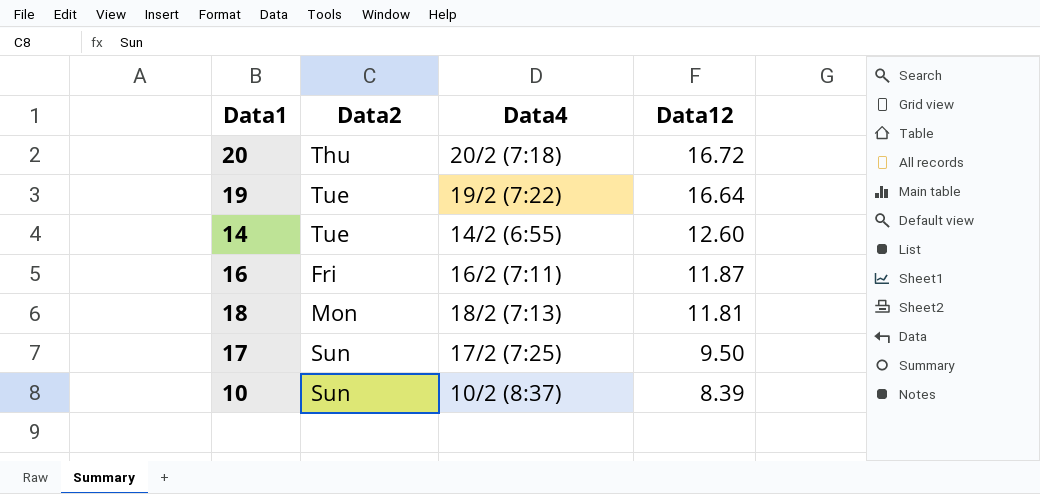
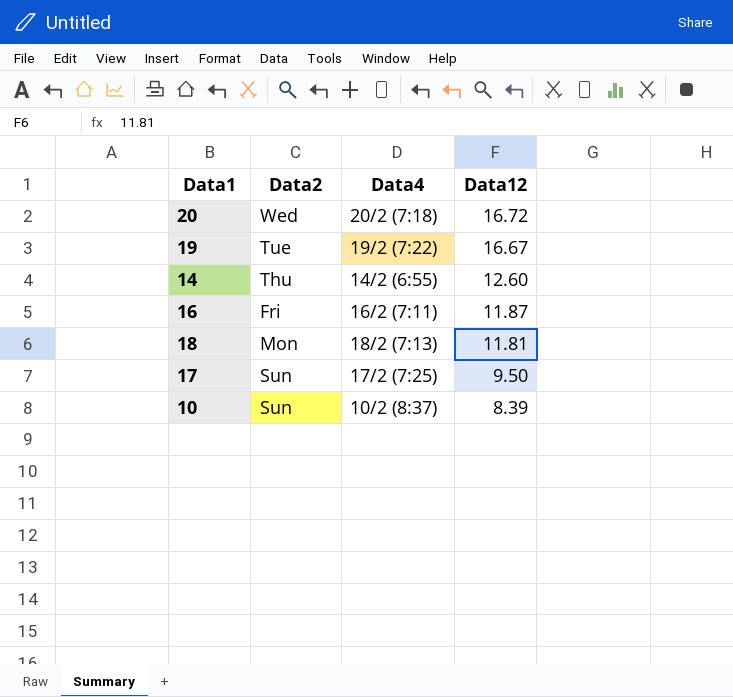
20 | Data2: Thu -> Wed
19 | Data12: 16.64 -> 16.67
14 | Data2: Tue -> Thu

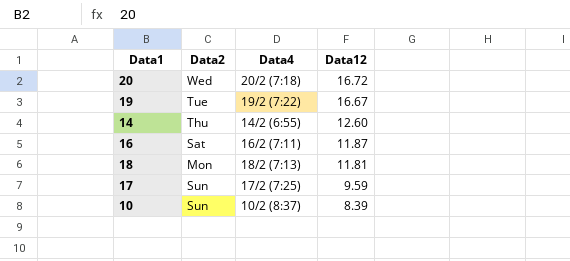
16 | Data2: Fri -> Sat
17 | Data12: 9.50 -> 9.59

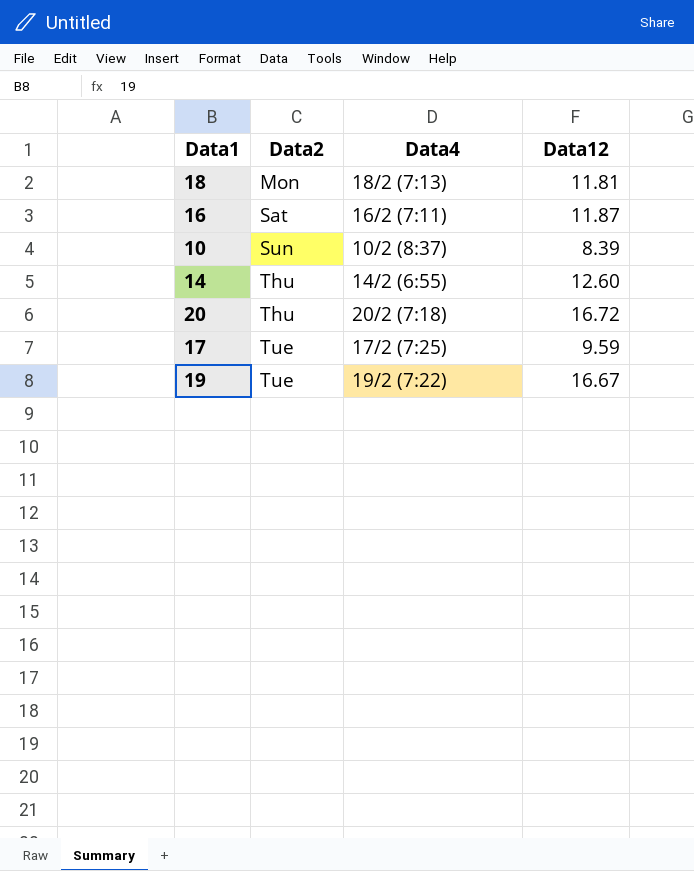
row order: Data12 descending -> Data2 ascending
20 | Data2: Wed -> Thu
17 | Data2: Sun -> Tue

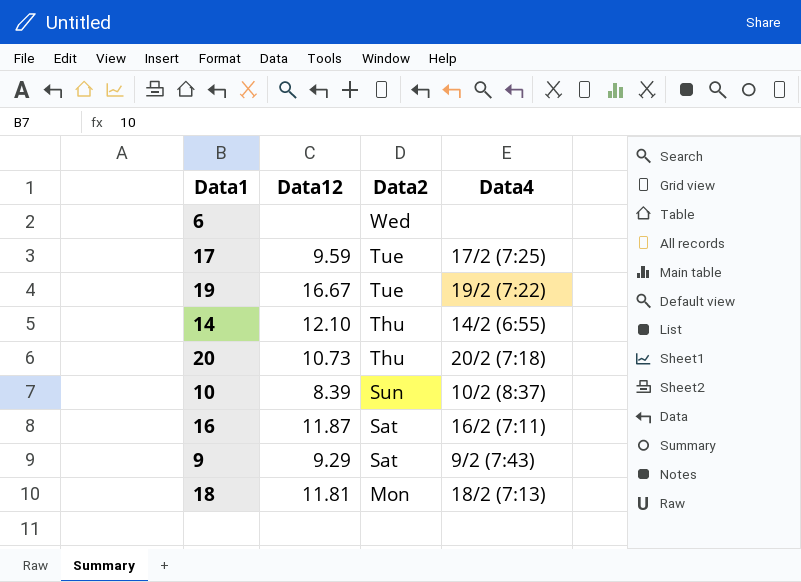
row order: Data2 ascending -> Data2 descending
column Data12 | position: 4 -> 2
row 6: none -> none | Wed | none
14 | Data12: 12.60 -> 12.10
20 | Data12: 16.72 -> 10.73
row 9: none -> 9.29 | Sat | 9/2 (7:43)

